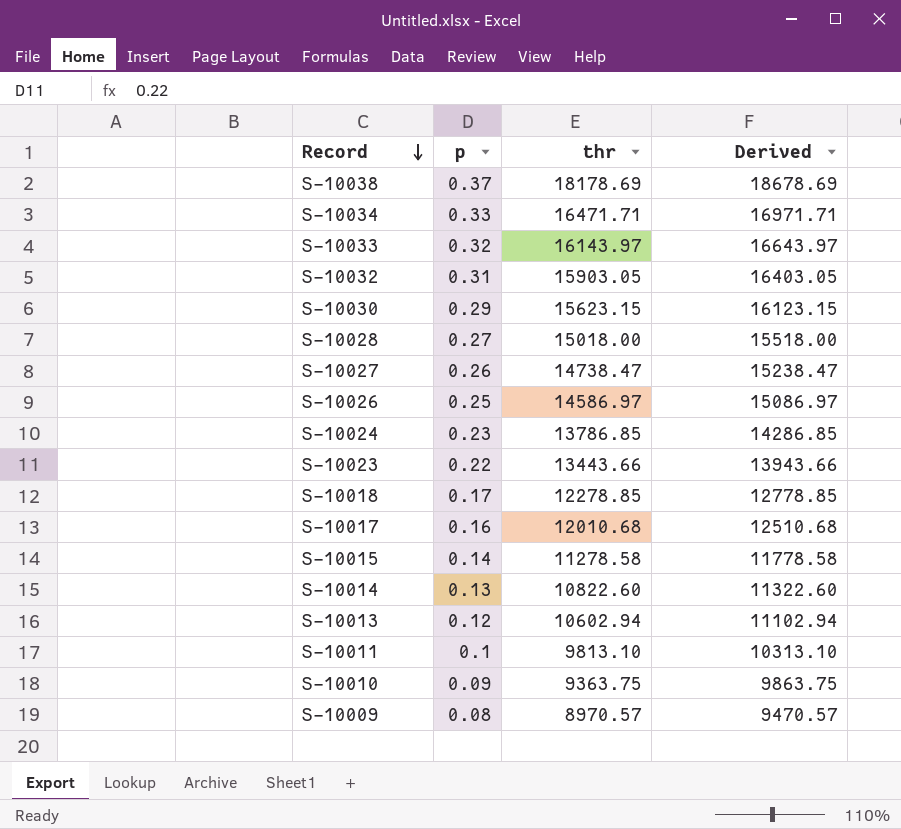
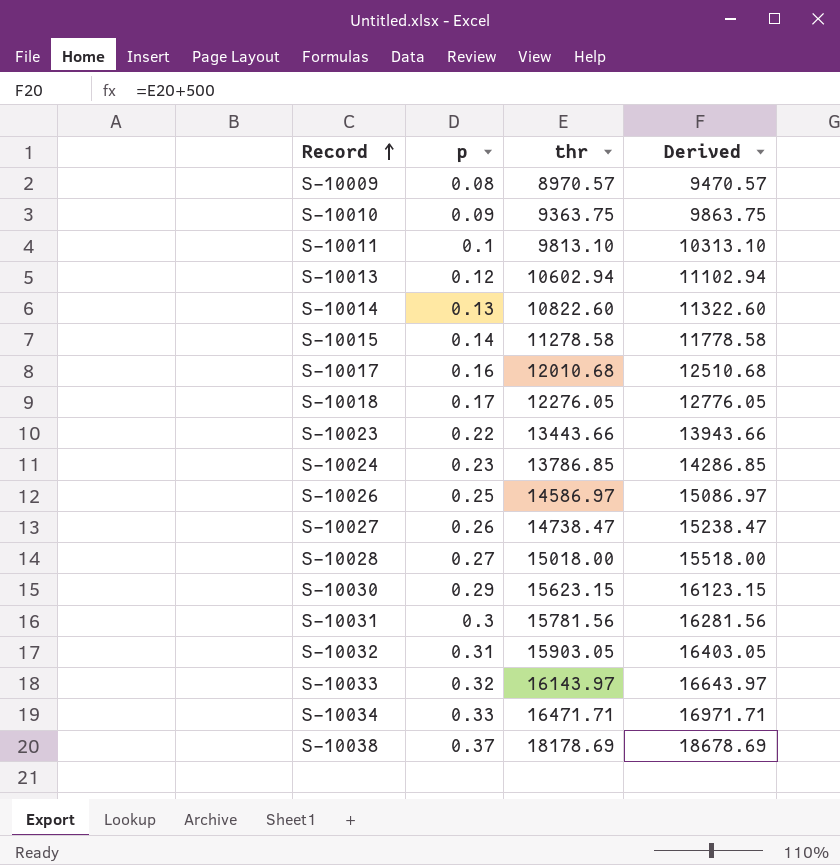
row order: Record descending -> Record ascending
S-10018 | thr: 12278.85 -> 12276.05
S-10018 | Derived: 12778.85 -> 12776.05
row S-10031: none -> 0.3 | 15781.56 | 16281.56

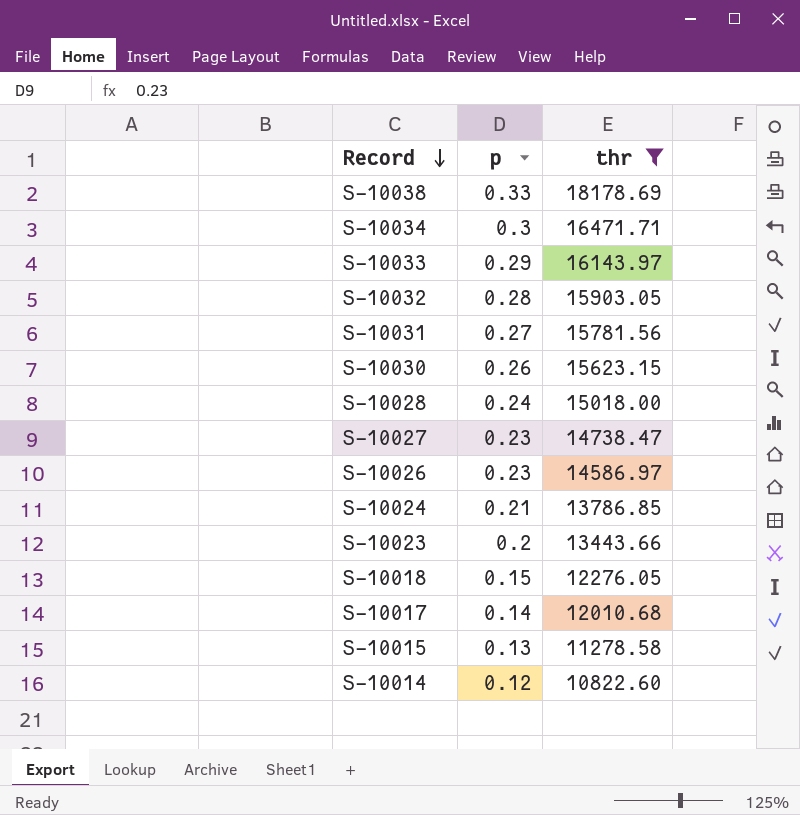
filter: none -> thr >= 10822.60
row order: Record ascending -> Record descending
column Derived | formula: [thr] + 500 -> none
S-10038 | p: 0.37 -> 0.33
S-10034 | p: 0.33 -> 0.3
S-10033 | p: 0.32 -> 0.29
S-10032 | p: 0.31 -> 0.28
S-10031 | p: 0.3 -> 0.27
S-10030 | p: 0.29 -> 0.26
S-10028 | p: 0.27 -> 0.24
S-10027 | p: 0.26 -> 0.23
S-10026 | p: 0.25 -> 0.23
S-10024 | p: 0.23 -> 0.21
S-10023 | p: 0.22 -> 0.2
S-10018 | p: 0.17 -> 0.15
S-10017 | p: 0.16 -> 0.14
S-10015 | p: 0.14 -> 0.13
S-10014 | p: 0.13 -> 0.12

